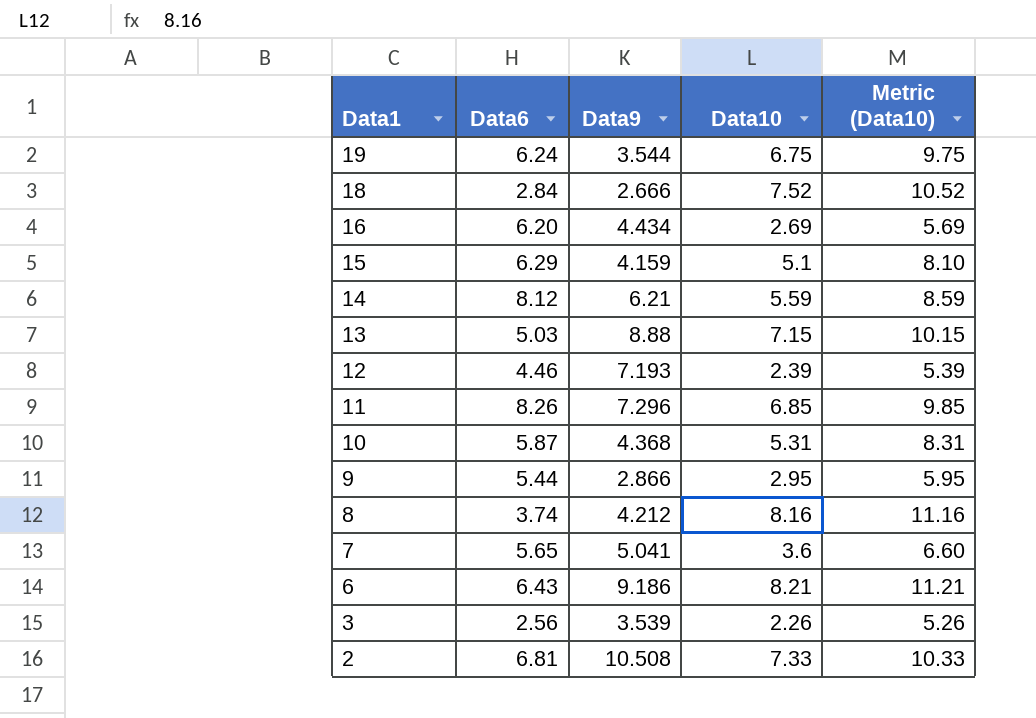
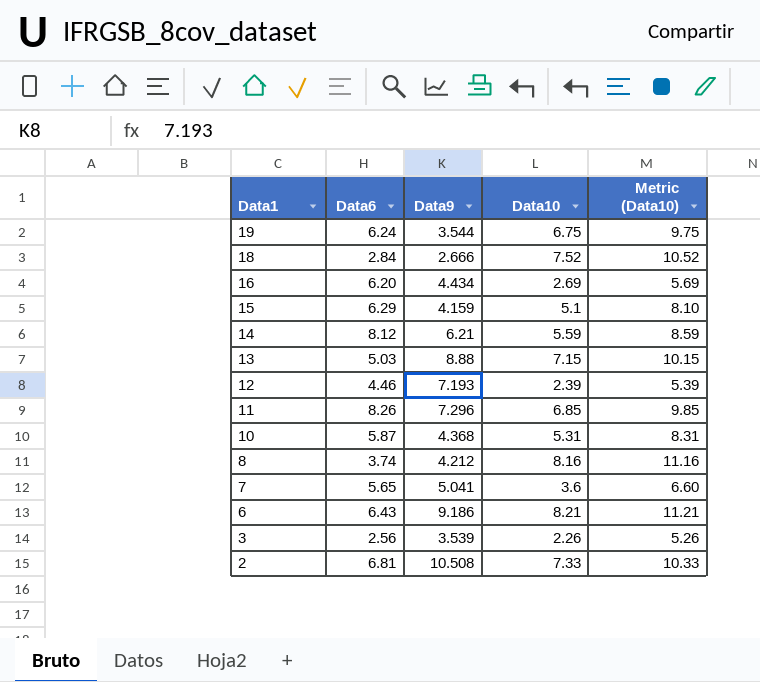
row 9: 5.44 | 2.866 | 2.95 | 5.95 -> none

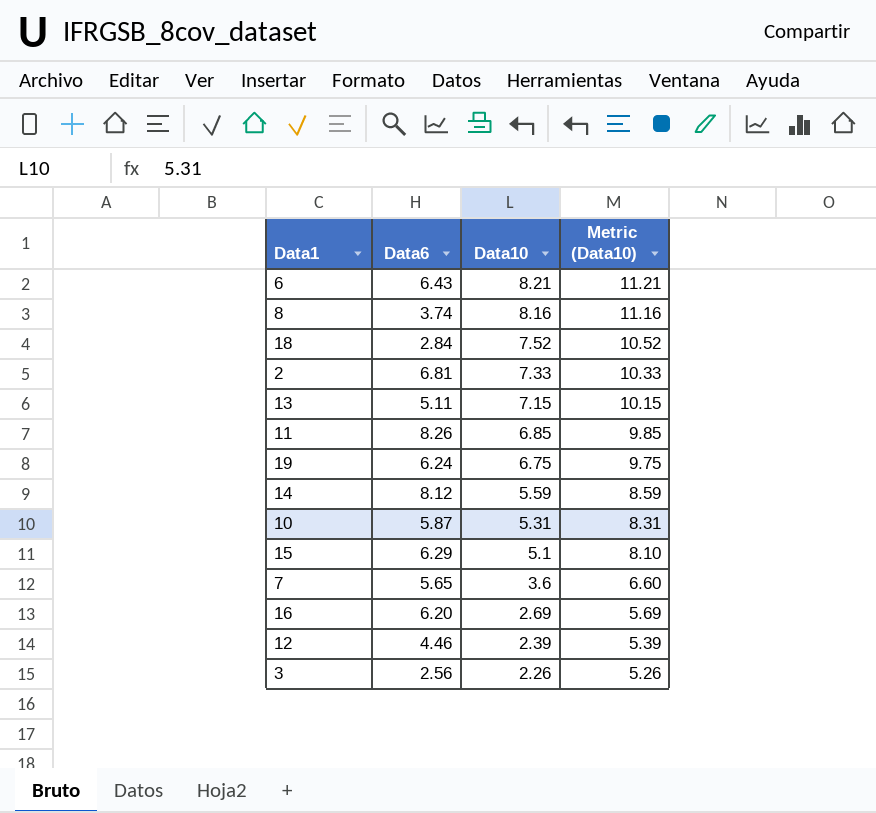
row order: Data1 descending -> Data10 descending
column Data9 | position: 3 -> none
13 | Data6: 5.03 -> 5.11

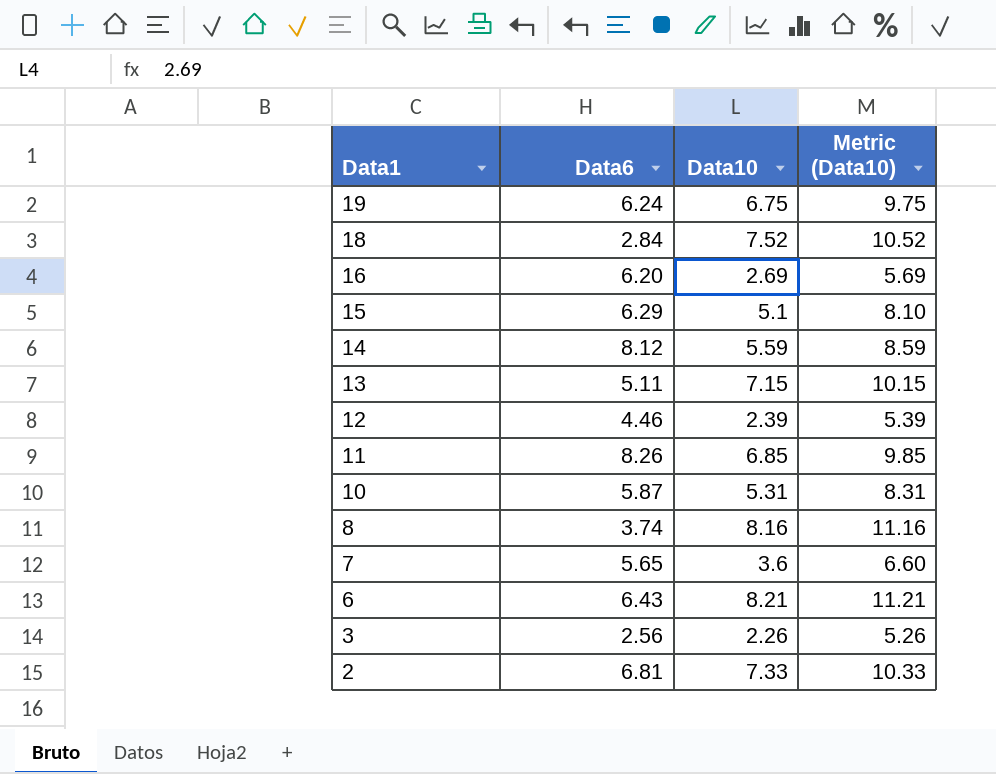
row order: Data10 descending -> Data1 descending

